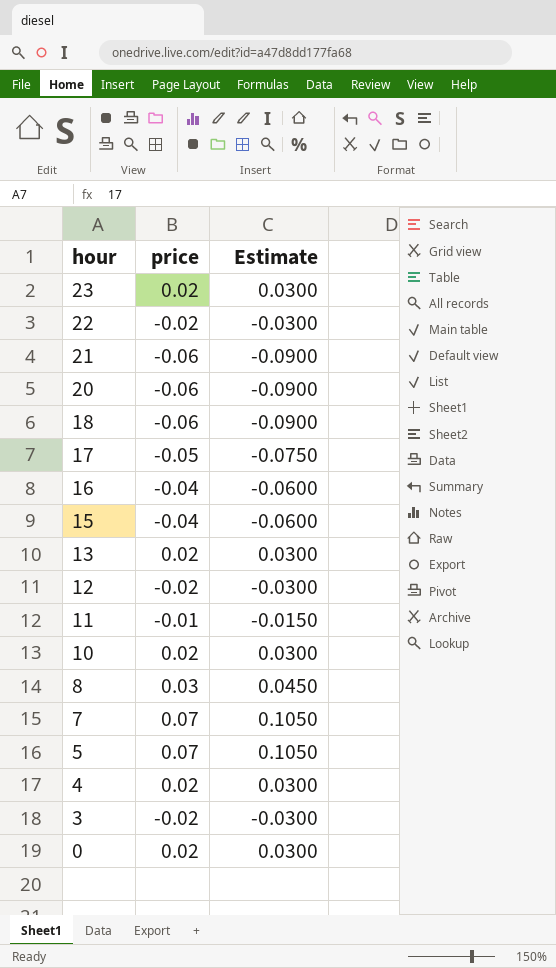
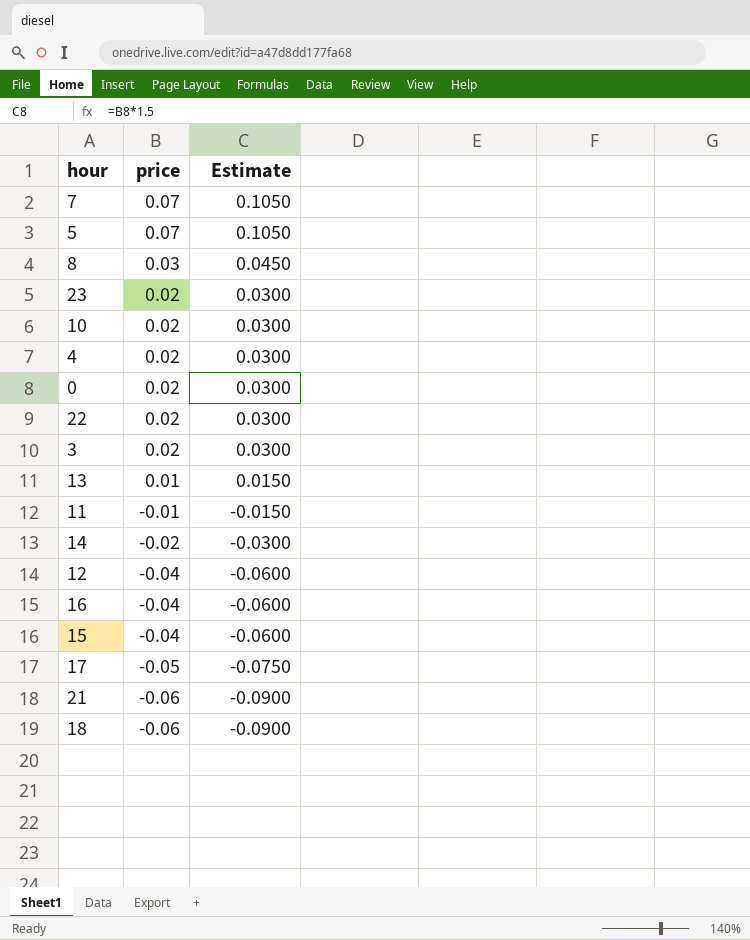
row order: hour descending -> price descending
row 20: -0.06 | -0.0900 -> none
22 | price: -0.02 -> 0.02
22 | Estimate: -0.0300 -> 0.0300
3 | price: -0.02 -> 0.02
3 | Estimate: -0.0300 -> 0.0300
13 | price: 0.02 -> 0.01
13 | Estimate: 0.0300 -> 0.0150
row 14: none -> -0.02 | -0.0300
12 | price: -0.02 -> -0.04
12 | Estimate: -0.0300 -> -0.0600

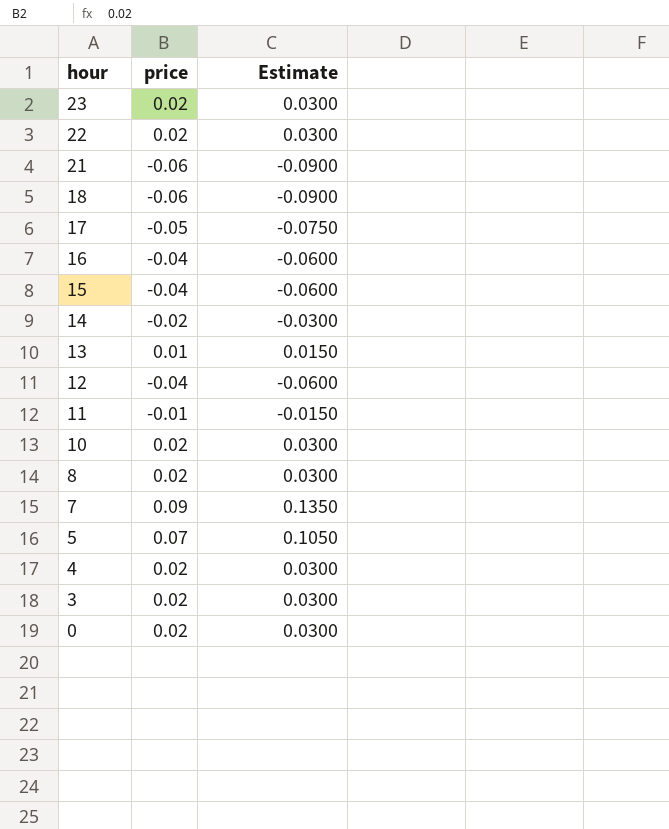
row order: price descending -> hour descending
8 | price: 0.03 -> 0.02
8 | Estimate: 0.0450 -> 0.0300
7 | price: 0.07 -> 0.09
7 | Estimate: 0.1050 -> 0.1350

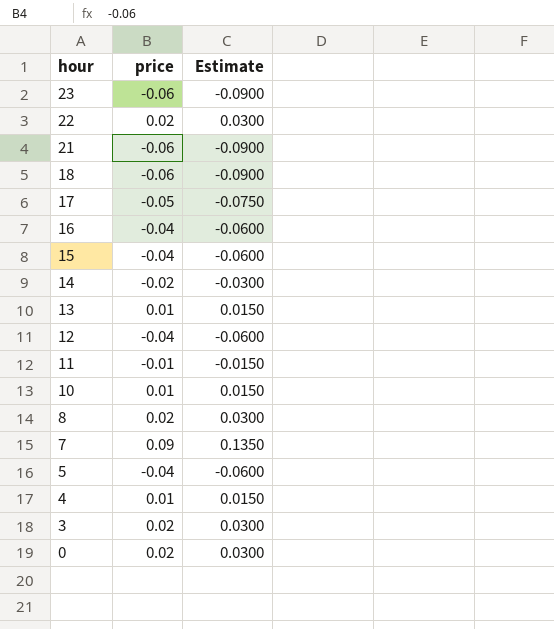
23 | price: 0.02 -> -0.06
23 | Estimate: 0.0300 -> -0.0900
10 | price: 0.02 -> 0.01
10 | Estimate: 0.0300 -> 0.0150
5 | price: 0.07 -> -0.04
5 | Estimate: 0.1050 -> -0.0600
4 | price: 0.02 -> 0.01
4 | Estimate: 0.0300 -> 0.0150

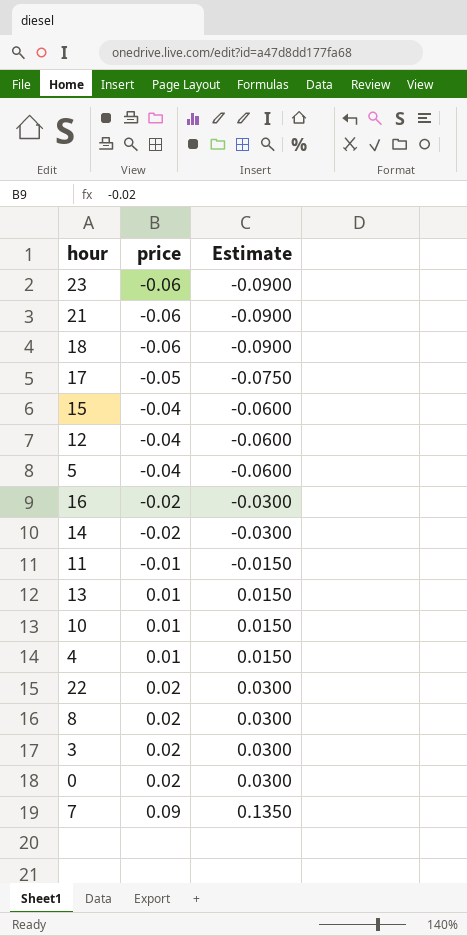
row order: hour descending -> price ascending
16 | price: -0.04 -> -0.02
16 | Estimate: -0.0600 -> -0.0300

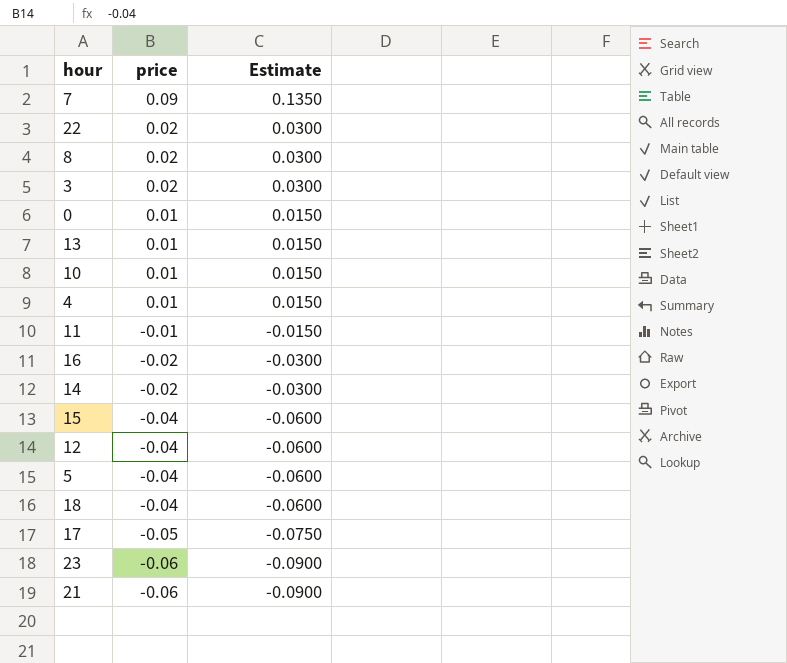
row order: price ascending -> price descending
0 | price: 0.02 -> 0.01
0 | Estimate: 0.0300 -> 0.0150
18 | price: -0.06 -> -0.04
18 | Estimate: -0.0900 -> -0.0600

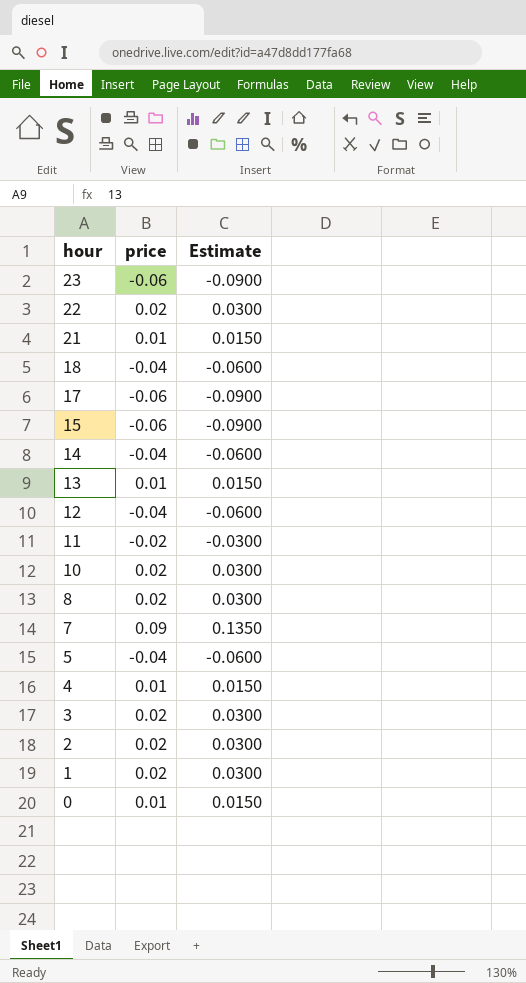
row order: price descending -> hour descending
row 16: -0.02 | -0.0300 -> none
21 | price: -0.06 -> 0.01
21 | Estimate: -0.0900 -> 0.0150
17 | price: -0.05 -> -0.06
17 | Estimate: -0.0750 -> -0.0900
15 | price: -0.04 -> -0.06
15 | Estimate: -0.0600 -> -0.0900
14 | price: -0.02 -> -0.04
14 | Estimate: -0.0300 -> -0.0600
11 | price: -0.01 -> -0.02
11 | Estimate: -0.0150 -> -0.0300
10 | price: 0.01 -> 0.02
10 | Estimate: 0.0150 -> 0.0300
row 2: none -> 0.02 | 0.0300
row 1: none -> 0.02 | 0.0300

